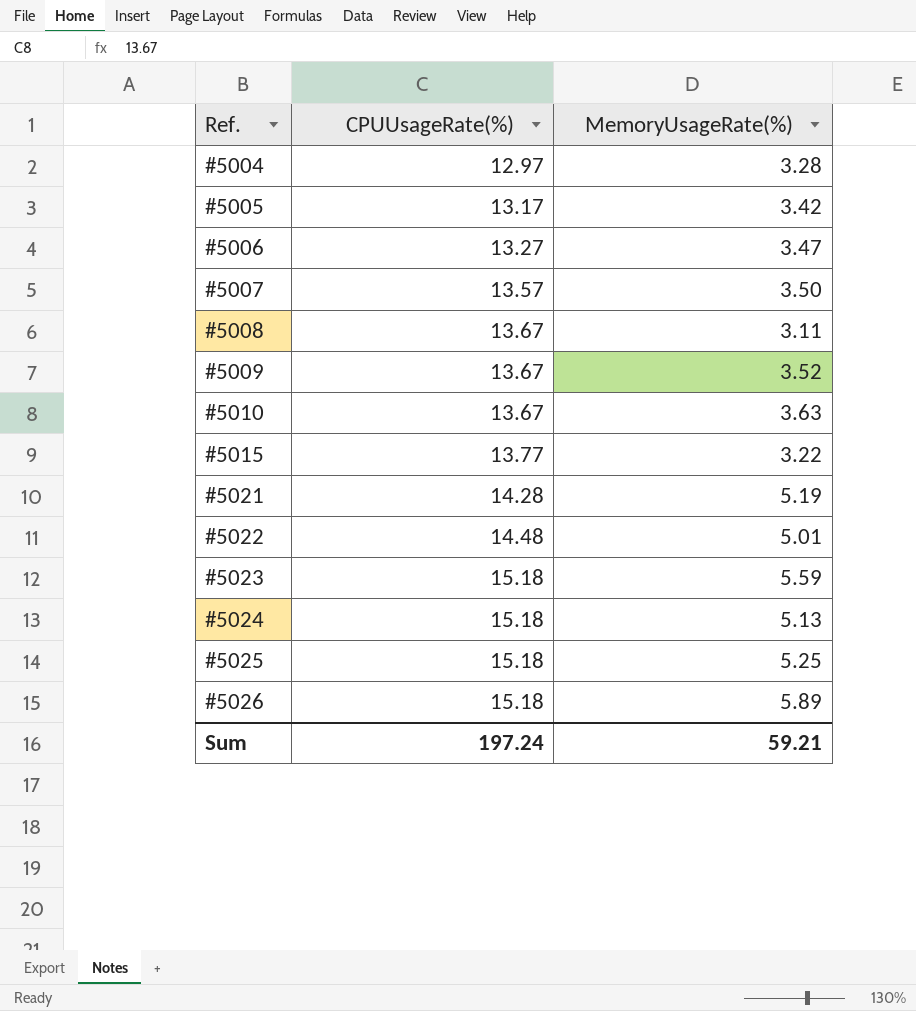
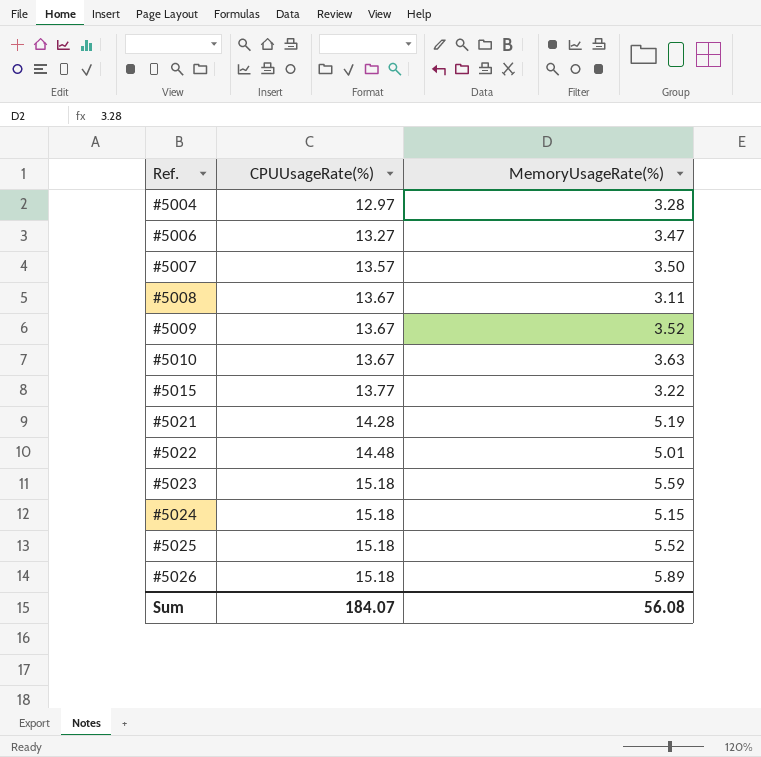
row #5005: 13.17 | 3.42 -> none
#5024 | MemoryUsageRate(%): 5.13 -> 5.15
#5025 | MemoryUsageRate(%): 5.25 -> 5.52
Sum | CPUUsageRate(%): 197.24 -> 184.07
Sum | MemoryUsageRate(%): 59.21 -> 56.08

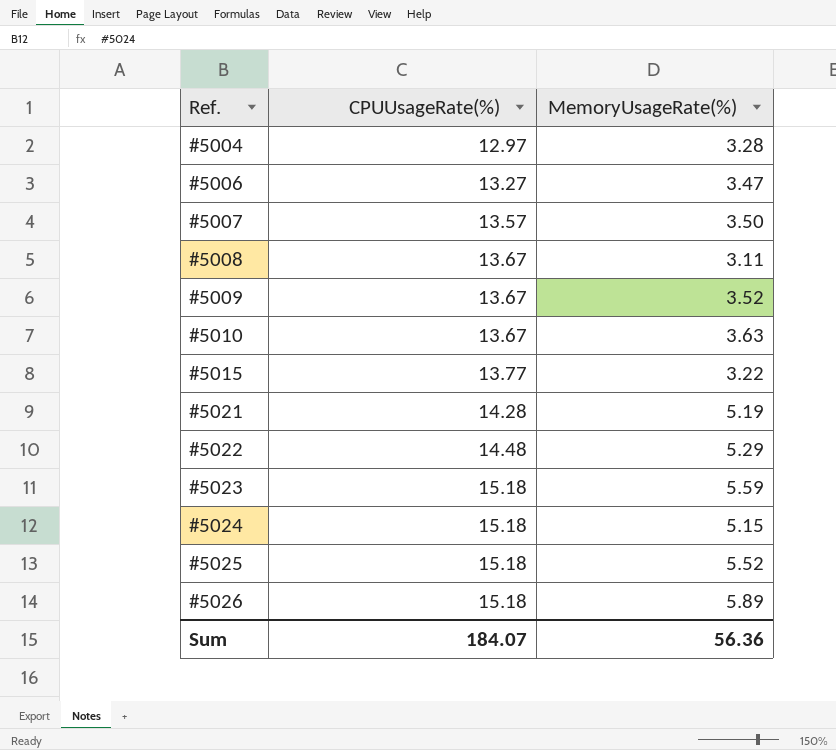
#5022 | MemoryUsageRate(%): 5.01 -> 5.29
Sum | MemoryUsageRate(%): 56.08 -> 56.36

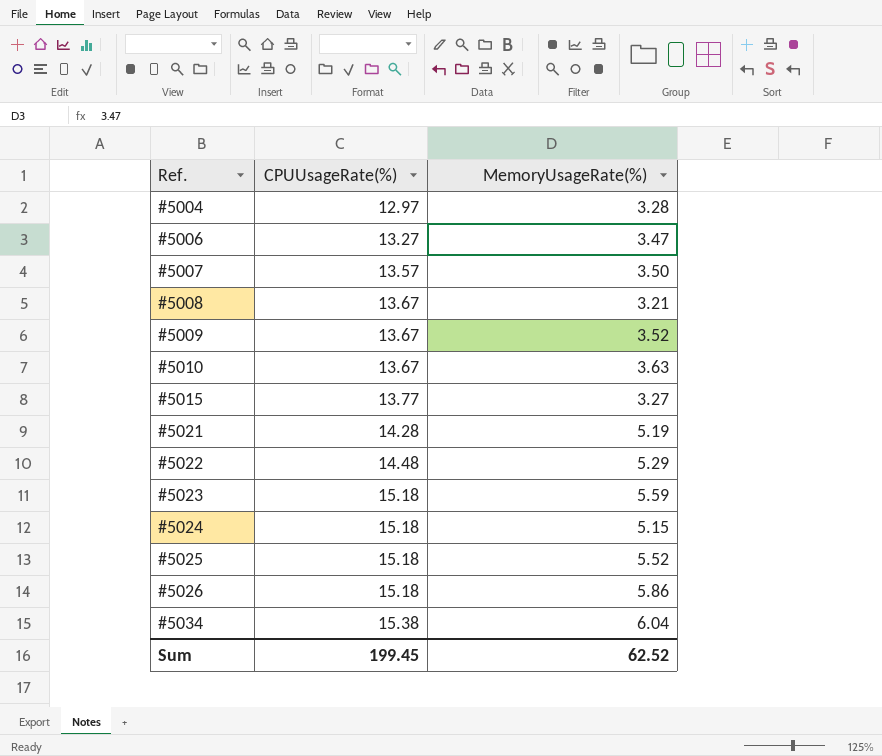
#5008 | MemoryUsageRate(%): 3.11 -> 3.21
#5015 | MemoryUsageRate(%): 3.22 -> 3.27
#5026 | MemoryUsageRate(%): 5.89 -> 5.86
row #5034: none -> 15.38 | 6.04
Sum | CPUUsageRate(%): 184.07 -> 199.45
Sum | MemoryUsageRate(%): 56.36 -> 62.52

